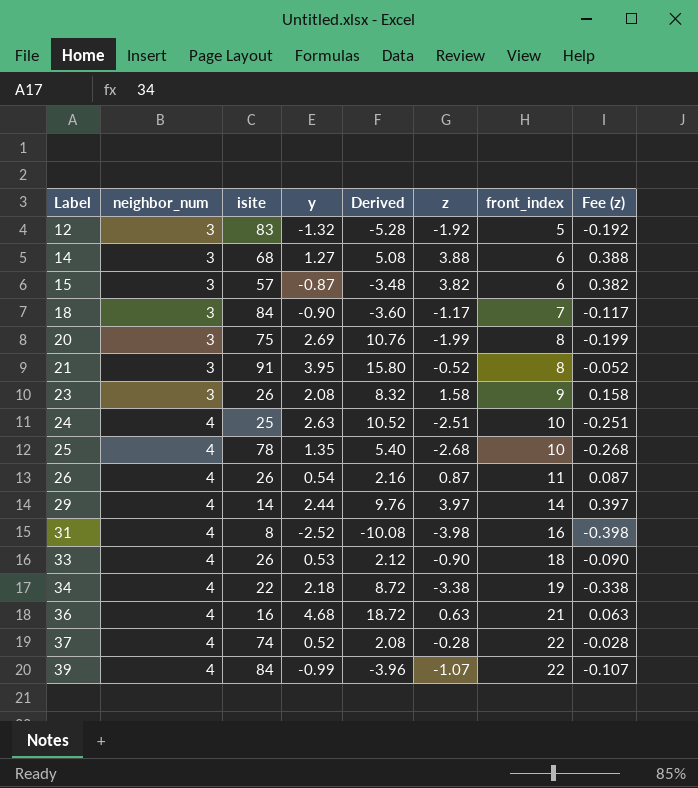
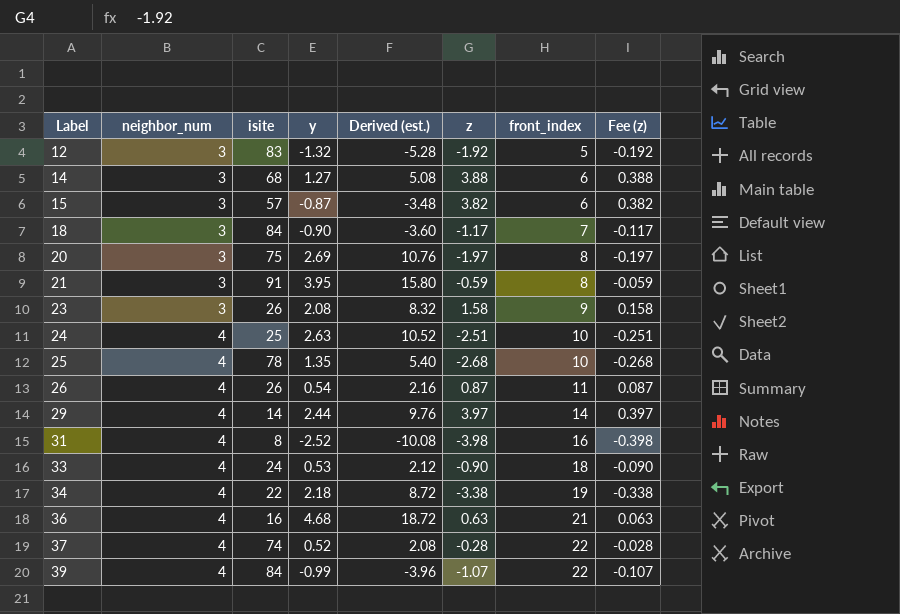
column name: Derived -> Derived (est.)
20 | z: -1.99 -> -1.97
20 | Fee (z): -0.199 -> -0.197
21 | z: -0.52 -> -0.59
21 | Fee (z): -0.052 -> -0.059
33 | isite: 26 -> 24

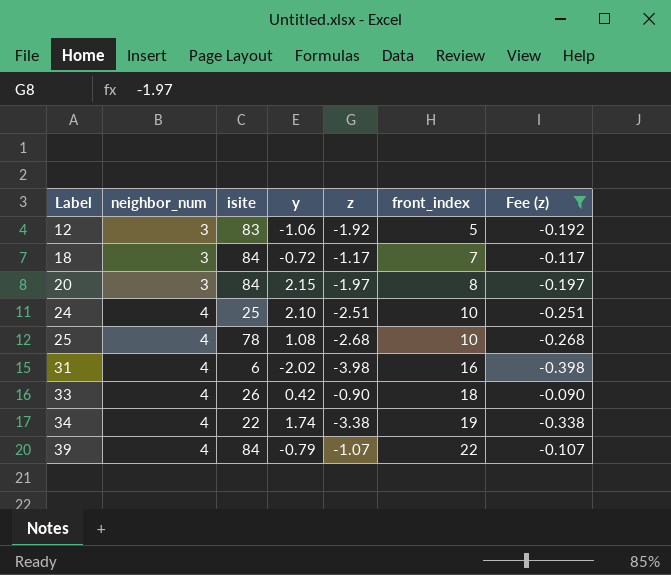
filter: none -> Fee (z) <= -0.090
column Derived (est.) | formula: [y] * 4 -> none
12 | y: -1.32 -> -1.06
18 | y: -0.90 -> -0.72
20 | isite: 75 -> 84
20 | y: 2.69 -> 2.15
24 | y: 2.63 -> 2.10
25 | y: 1.35 -> 1.08
31 | isite: 8 -> 6
31 | y: -2.52 -> -2.02
33 | isite: 24 -> 26
33 | y: 0.53 -> 0.42
34 | y: 2.18 -> 1.74
39 | y: -0.99 -> -0.79

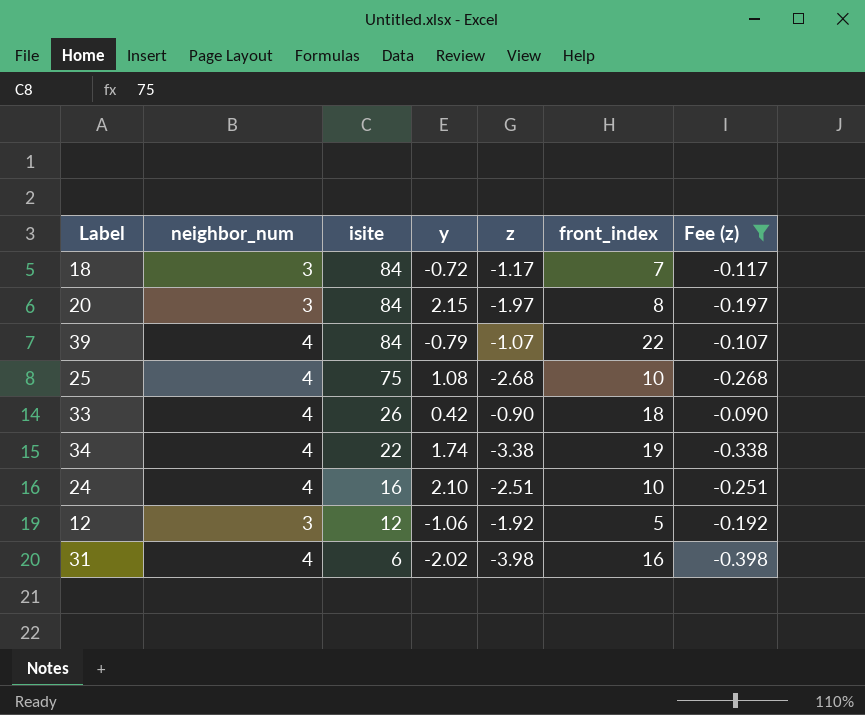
row order: Label ascending -> isite descending
25 | isite: 78 -> 75
24 | isite: 25 -> 16
12 | isite: 83 -> 12

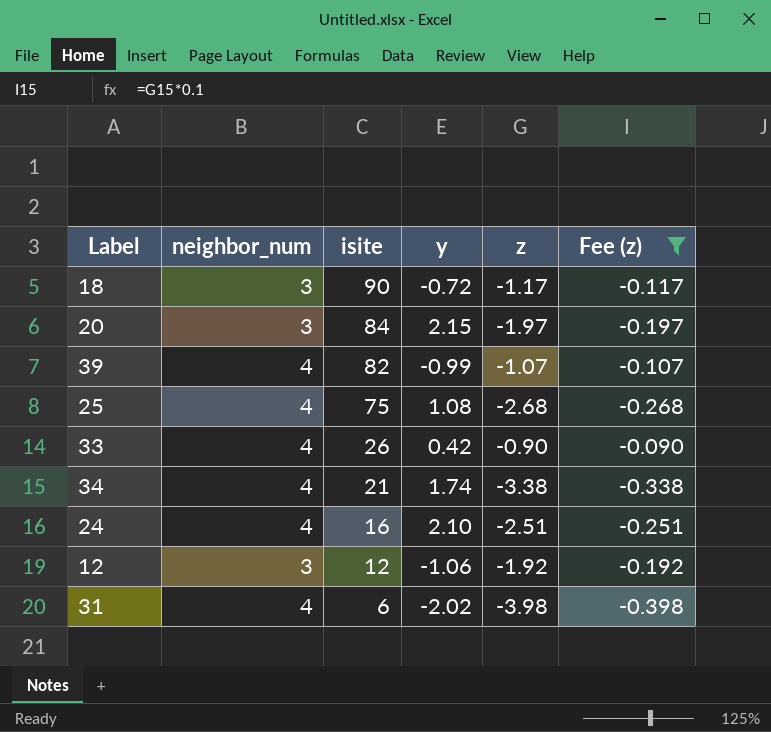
column front_index | position: 6 -> none
18 | isite: 84 -> 90
39 | isite: 84 -> 82
39 | y: -0.79 -> -0.99
34 | isite: 22 -> 21

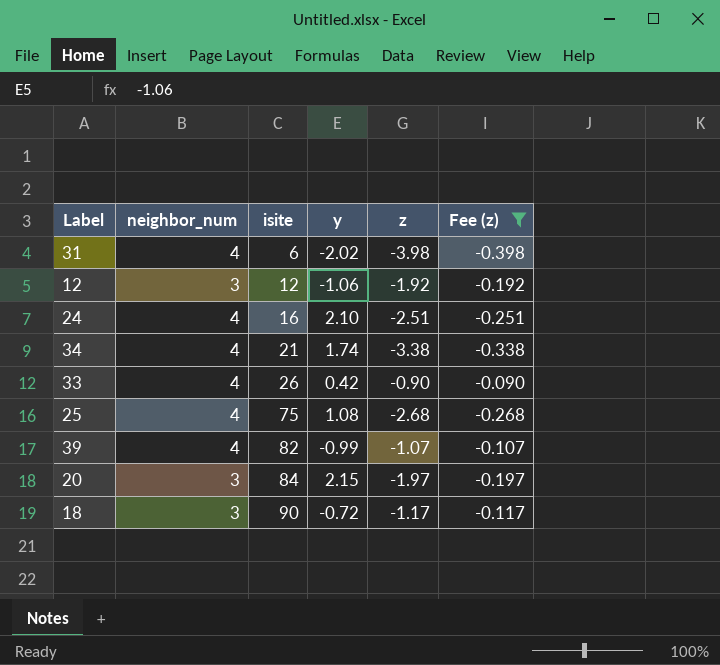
row order: isite descending -> isite ascending

